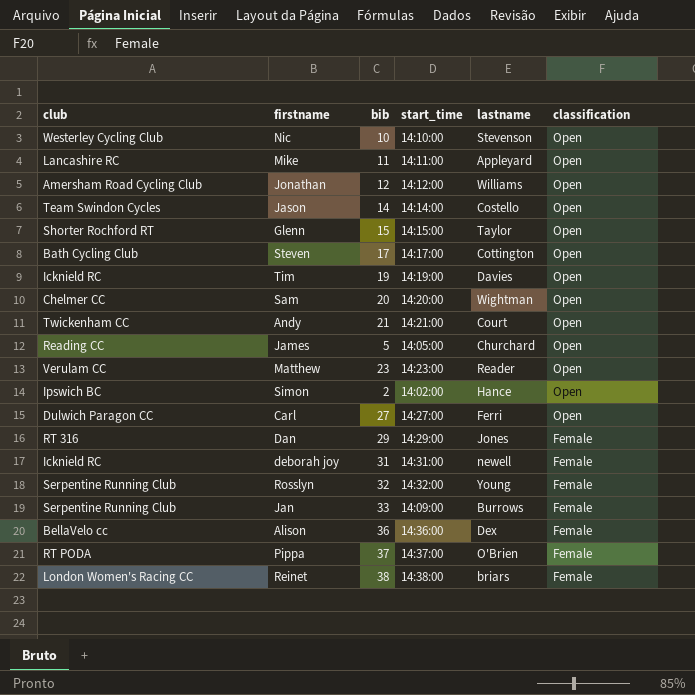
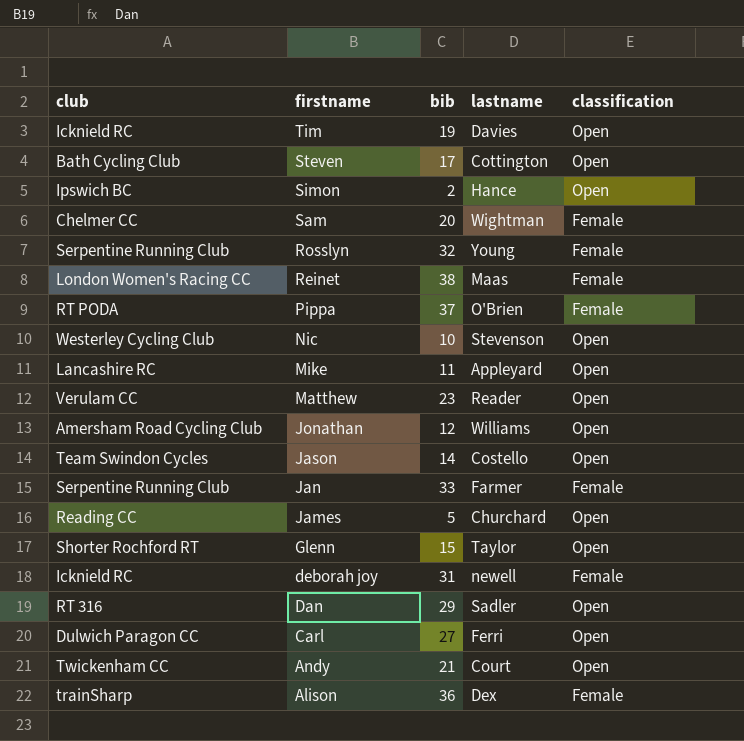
row order: classification descending -> firstname descending
column start_time | position: 4 -> none
Sam | classification: Open -> Female
Reinet | lastname: briars -> Maas
Jan | lastname: Burrows -> Farmer
Dan | lastname: Jones -> Sadler
Dan | classification: Female -> Open
Alison | club: BellaVelo cc -> trainSharp

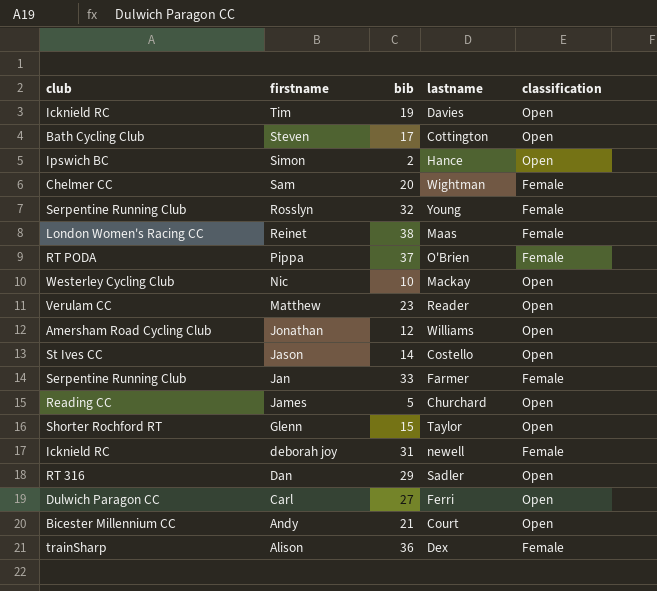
row Mike: Lancashire RC | 11 | Appleyard | Open -> none
Nic | lastname: Stevenson -> Mackay
Jason | club: Team Swindon Cycles -> St Ives CC
Andy | club: Twickenham CC -> Bicester Millennium CC

